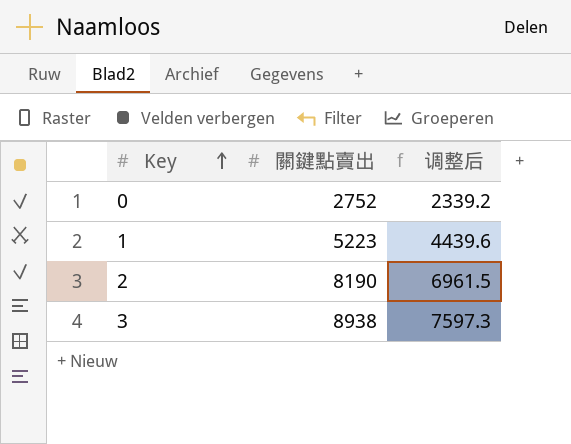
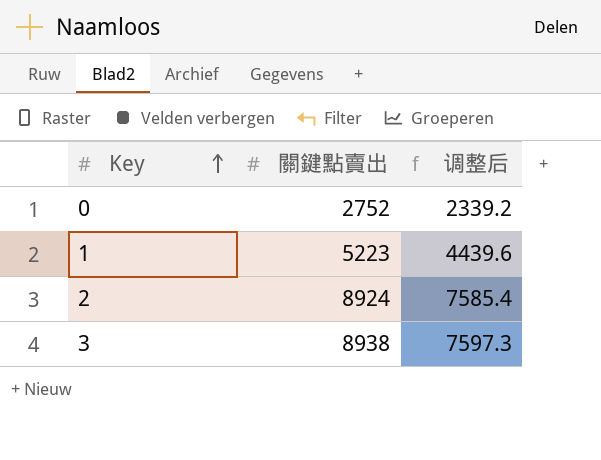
2 | 關鍵點賣出: 8190 -> 8924
2 | 调整后: 6961.5 -> 7585.4

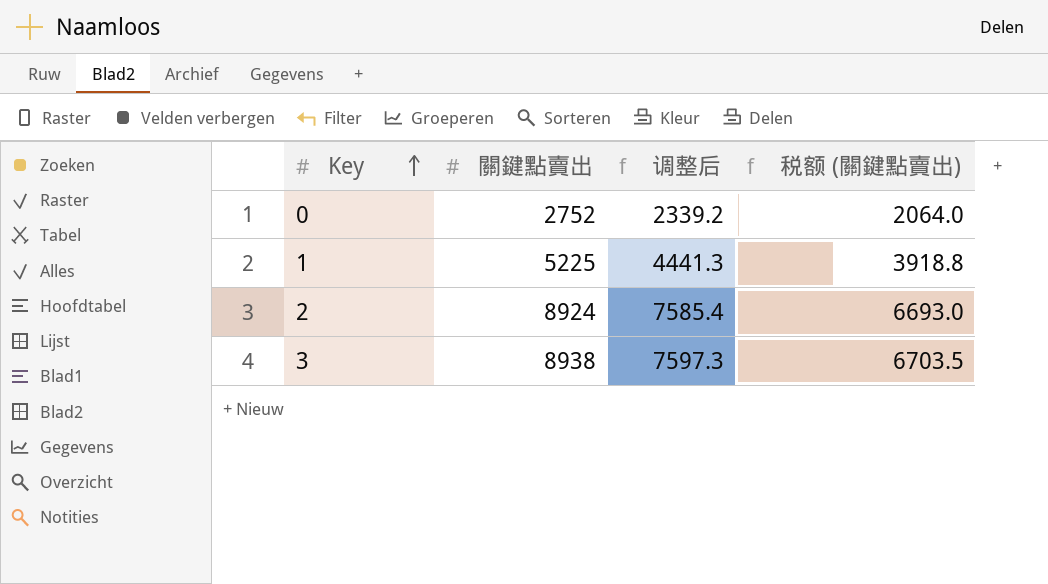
column 税额 (關鍵點賣出) | formula: none -> [關鍵點賣出] * 0.75
1 | 關鍵點賣出: 5223 -> 5225
1 | 调整后: 4439.6 -> 4441.3

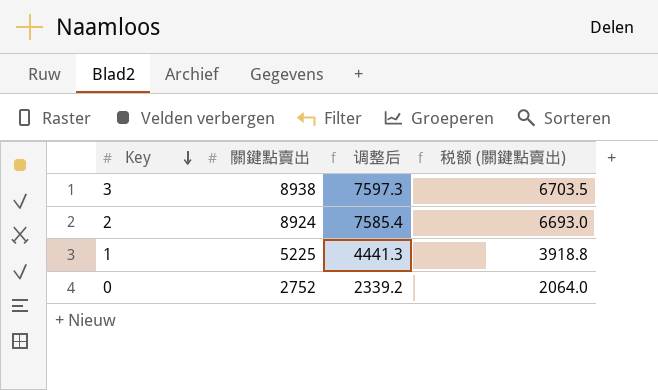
row order: Key ascending -> Key descending

